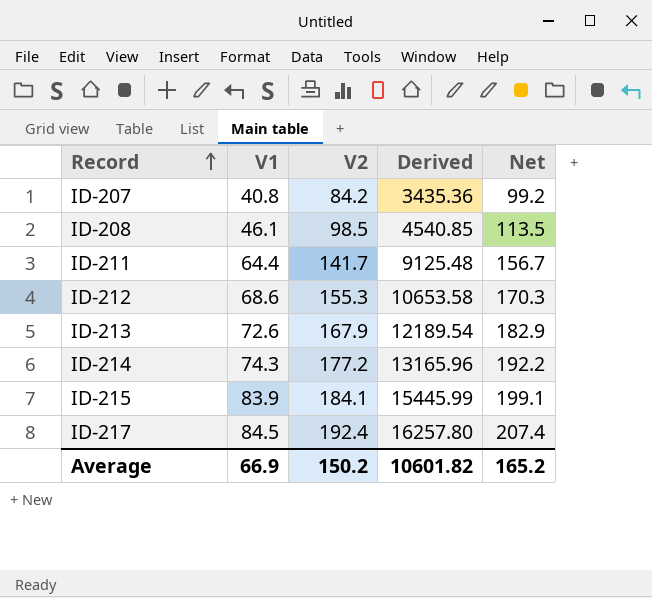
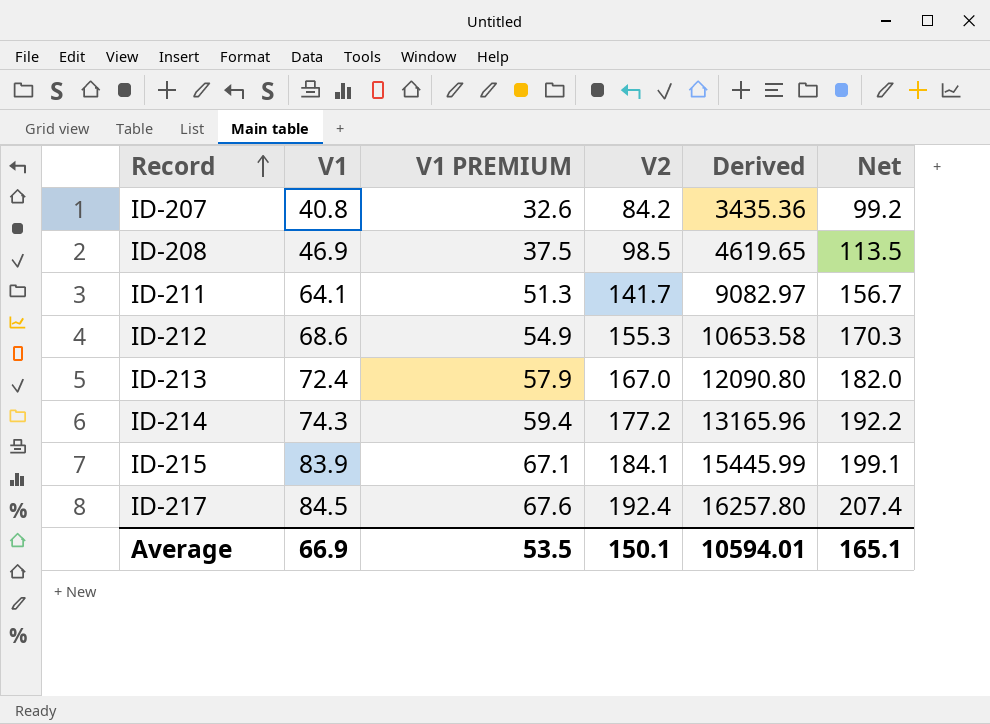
column V1 PREMIUM | formula: none -> [V1] * 0.8
ID-208 | V1: 46.1 -> 46.9
ID-208 | Derived: 4540.85 -> 4619.65
ID-211 | V1: 64.4 -> 64.1
ID-211 | Derived: 9125.48 -> 9082.97
ID-213 | V1: 72.6 -> 72.4
ID-213 | V2: 167.9 -> 167.0
ID-213 | Derived: 12189.54 -> 12090.80
ID-213 | Net: 182.9 -> 182.0
Average | V2: 150.2 -> 150.1
Average | Derived: 10601.82 -> 10594.01
Average | Net: 165.2 -> 165.1

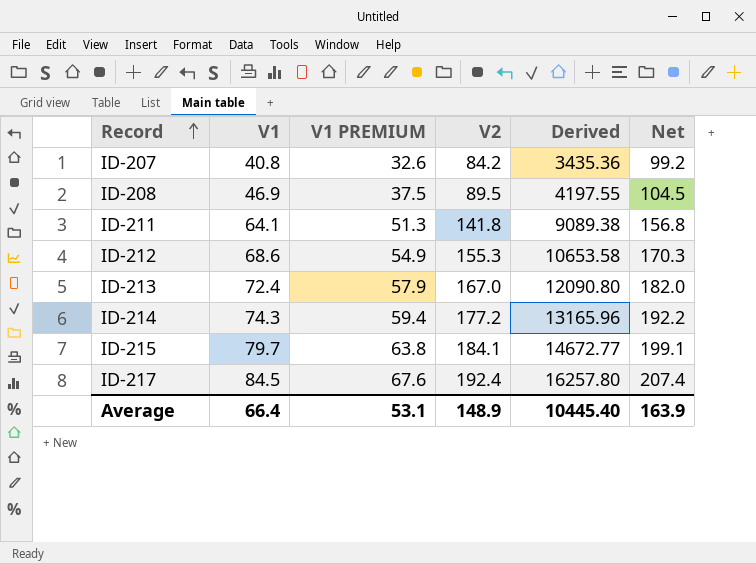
ID-208 | V2: 98.5 -> 89.5
ID-208 | Derived: 4619.65 -> 4197.55
ID-208 | Net: 113.5 -> 104.5
ID-211 | V2: 141.7 -> 141.8
ID-211 | Derived: 9082.97 -> 9089.38
ID-211 | Net: 156.7 -> 156.8
ID-215 | V1: 83.9 -> 79.7
ID-215 | V1 PREMIUM: 67.1 -> 63.8
ID-215 | Derived: 15445.99 -> 14672.77
Average | V1: 66.9 -> 66.4
Average | V1 PREMIUM: 53.5 -> 53.1
Average | V2: 150.1 -> 148.9
Average | Derived: 10594.01 -> 10445.40
Average | Net: 165.1 -> 163.9

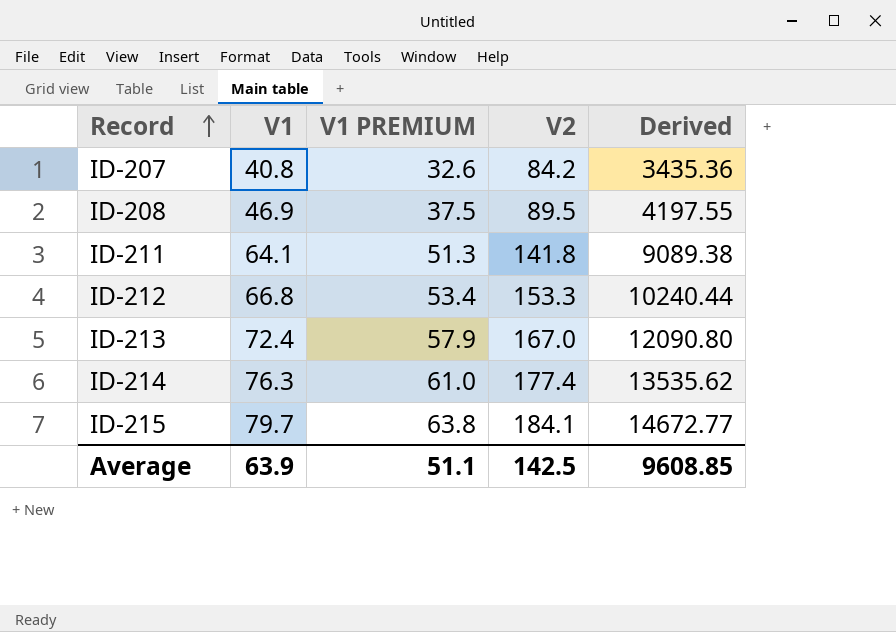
column Net | formula: [V2] + 15 -> none
row ID-217: 84.5 | 67.6 | 192.4 | 16257.80 | 207.4 -> none
ID-212 | V1: 68.6 -> 66.8
ID-212 | V1 PREMIUM: 54.9 -> 53.4
ID-212 | V2: 155.3 -> 153.3
ID-212 | Derived: 10653.58 -> 10240.44
ID-214 | V1: 74.3 -> 76.3
ID-214 | V1 PREMIUM: 59.4 -> 61.0
ID-214 | V2: 177.2 -> 177.4
ID-214 | Derived: 13165.96 -> 13535.62
Average | V1: 66.4 -> 63.9
Average | V1 PREMIUM: 53.1 -> 51.1
Average | V2: 148.9 -> 142.5
Average | Derived: 10445.40 -> 9608.85

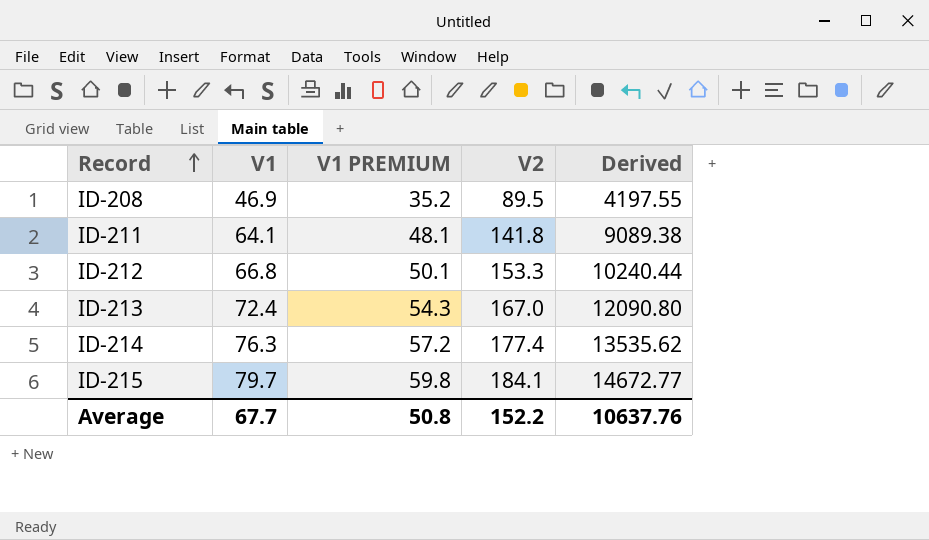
column V1 PREMIUM | formula: [V1] * 0.8 -> [V1] * 0.75
row ID-207: 40.8 | 32.6 | 84.2 | 3435.36 -> none
Average | V1: 63.9 -> 67.7
Average | V1 PREMIUM: 51.1 -> 50.8
Average | V2: 142.5 -> 152.2
Average | Derived: 9608.85 -> 10637.76

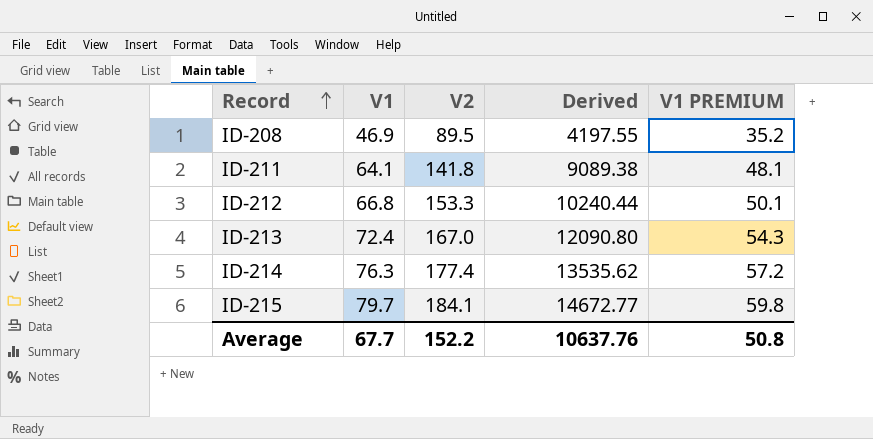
column V1 PREMIUM | position: 3 -> 5

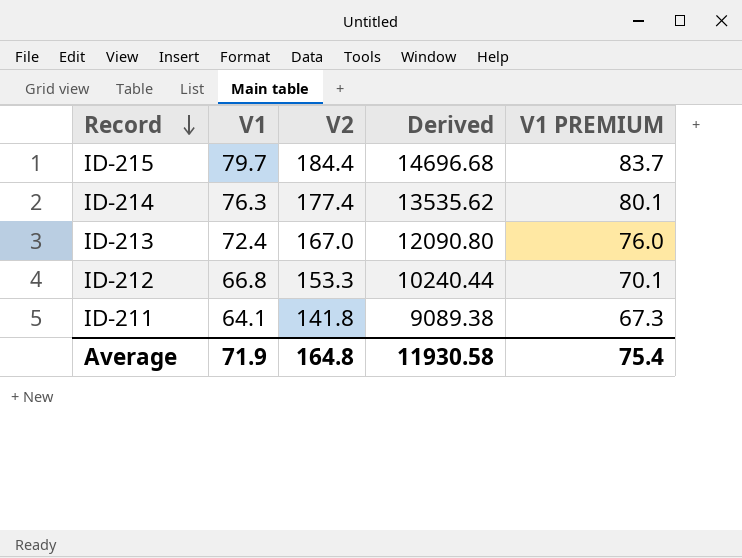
row order: Record ascending -> Record descending
column V1 PREMIUM | formula: [V1] * 0.75 -> [V1] * 1.05
row ID-208: 46.9 | 89.5 | 4197.55 | 35.2 -> none
ID-215 | V2: 184.1 -> 184.4
ID-215 | Derived: 14672.77 -> 14696.68
Average | V1: 67.7 -> 71.9
Average | V2: 152.2 -> 164.8
Average | Derived: 10637.76 -> 11930.58
Average | V1 PREMIUM: 50.8 -> 75.4

